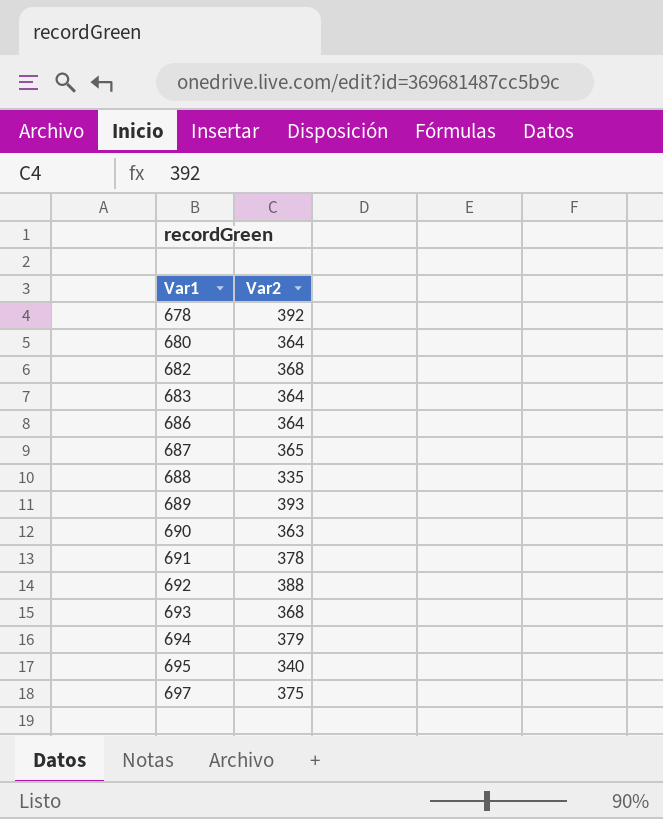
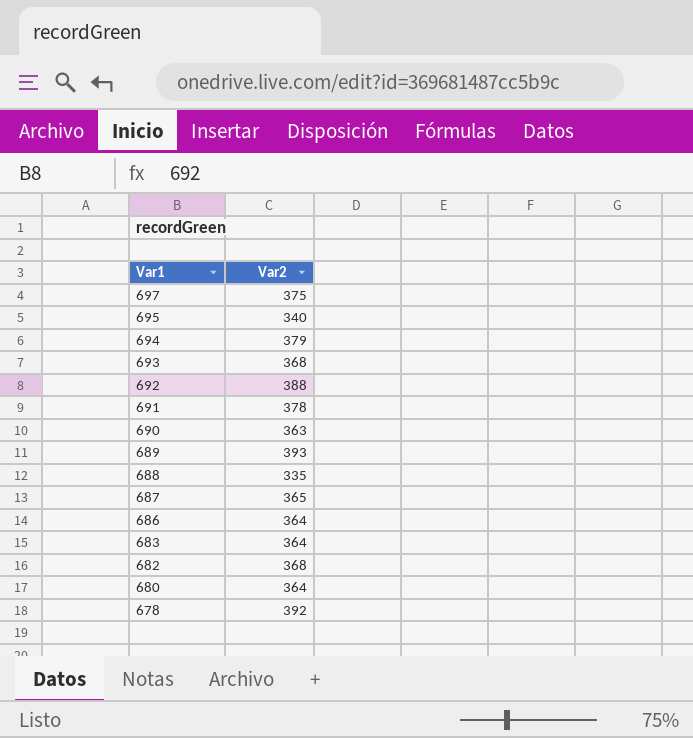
row order: Var1 ascending -> Var1 descending

